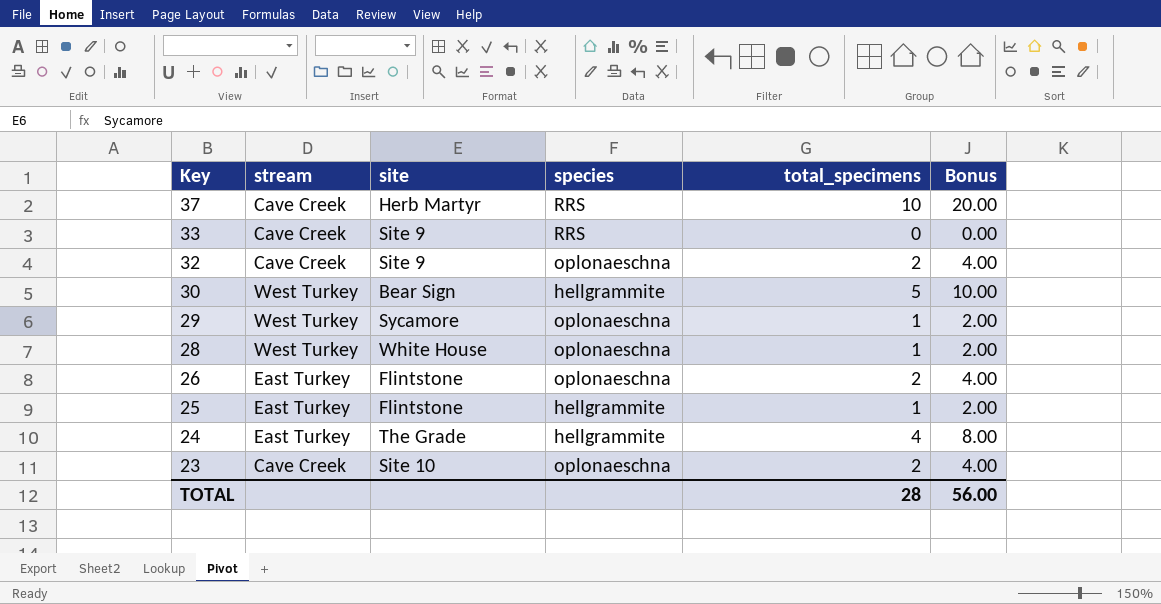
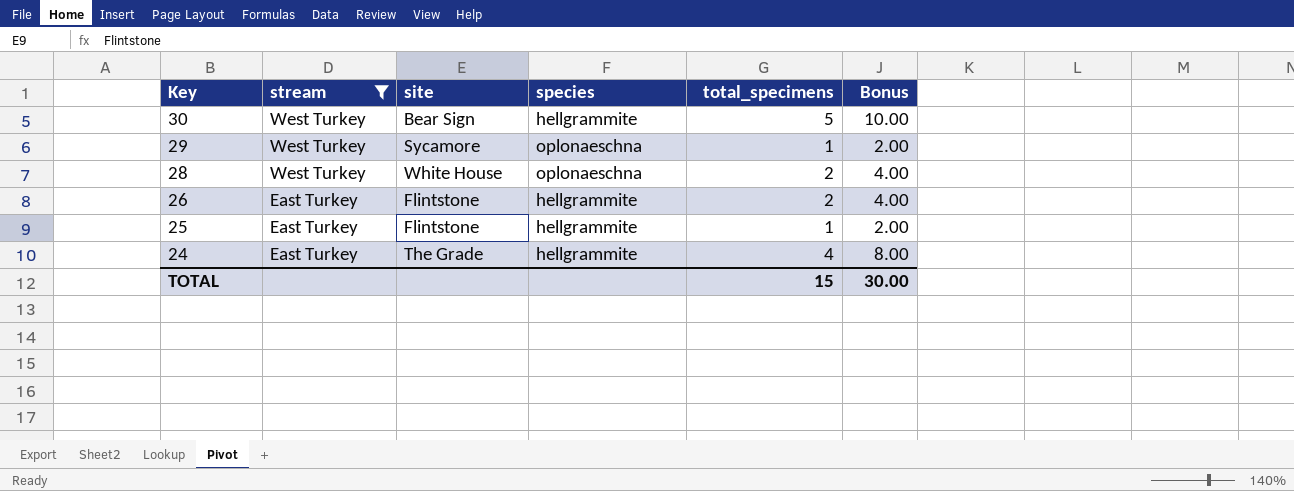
filter: none -> stream != Cave Creek
28 | total_specimens: 1 -> 2
28 | Bonus: 2.00 -> 4.00
26 | species: oplonaeschna -> hellgrammite
TOTAL | total_specimens: 28 -> 15
TOTAL | Bonus: 56.00 -> 30.00

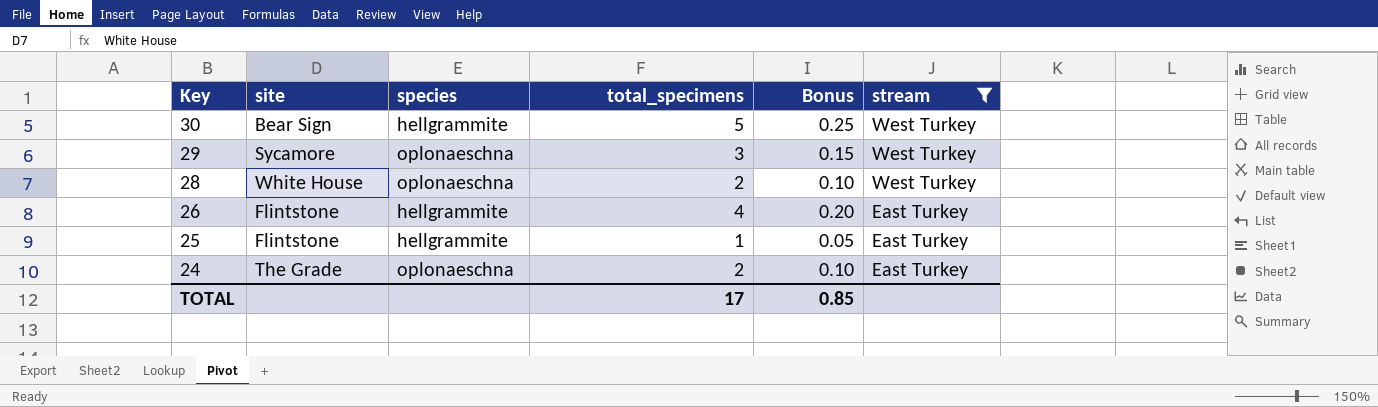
column Bonus | formula: [total_specimens] * 2 -> [total_specimens] * 0.05
column stream | position: 2 -> 6
29 | total_specimens: 1 -> 3
26 | total_specimens: 2 -> 4
24 | species: hellgrammite -> oplonaeschna
24 | total_specimens: 4 -> 2
TOTAL | total_specimens: 15 -> 17
TOTAL | Bonus: 30.00 -> 0.85

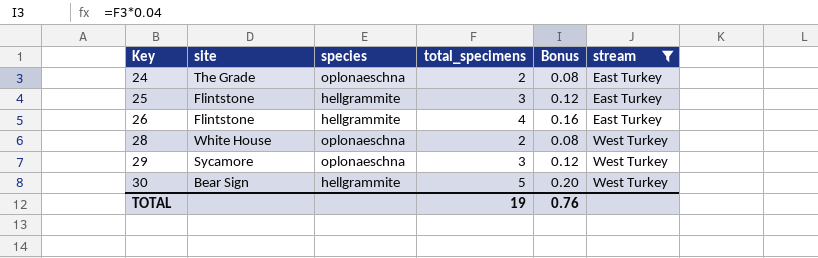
row order: Key descending -> Key ascending
column Bonus | formula: [total_specimens] * 0.05 -> [total_specimens] * 0.04
25 | total_specimens: 1 -> 3
TOTAL | total_specimens: 17 -> 19
TOTAL | Bonus: 0.85 -> 0.76

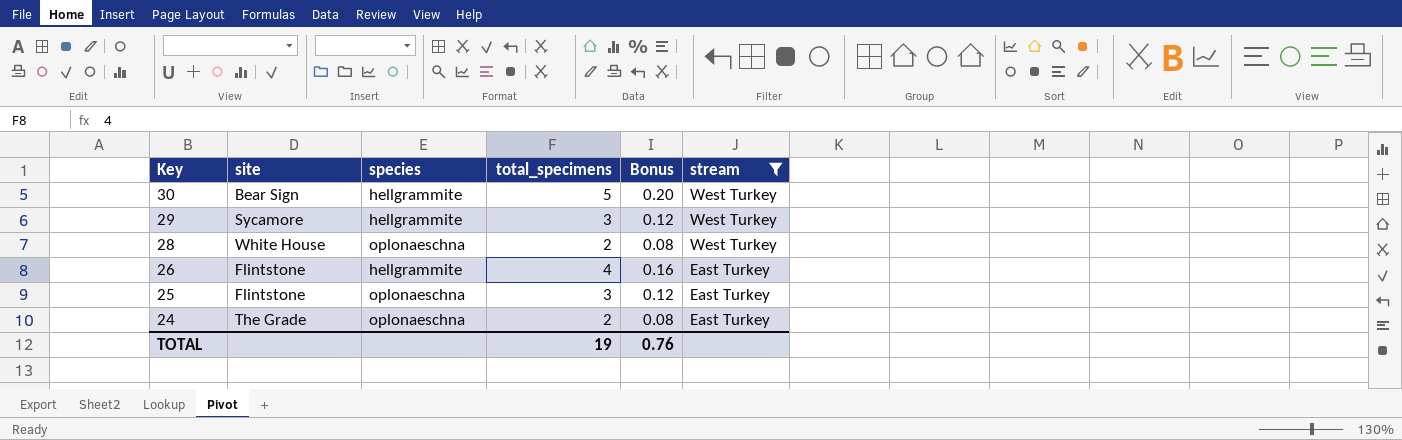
row order: Key ascending -> Key descending
29 | species: oplonaeschna -> hellgrammite
25 | species: hellgrammite -> oplonaeschna

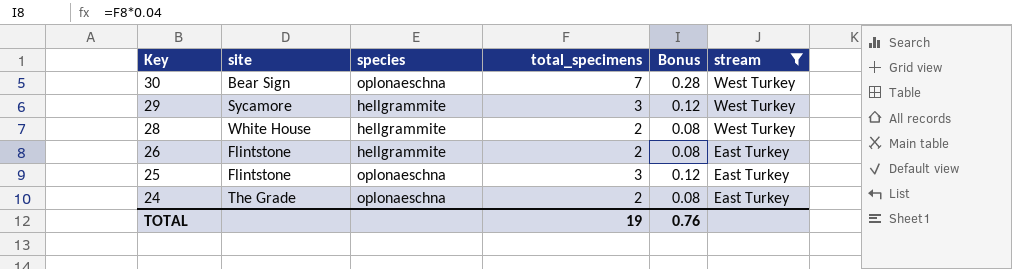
30 | species: hellgrammite -> oplonaeschna
30 | total_specimens: 5 -> 7
30 | Bonus: 0.20 -> 0.28
28 | species: oplonaeschna -> hellgrammite
26 | total_specimens: 4 -> 2
26 | Bonus: 0.16 -> 0.08

